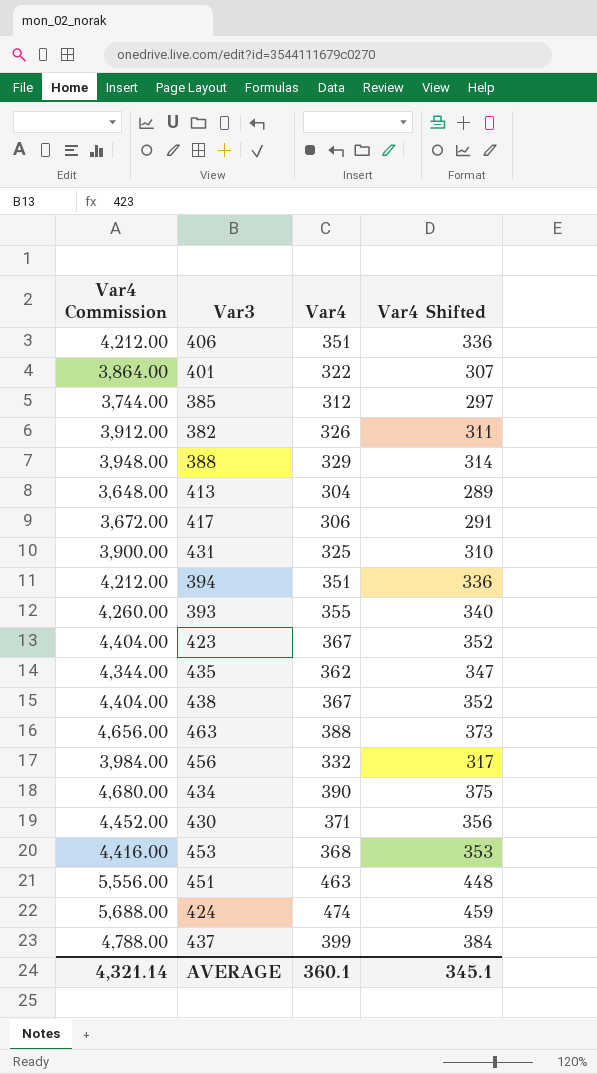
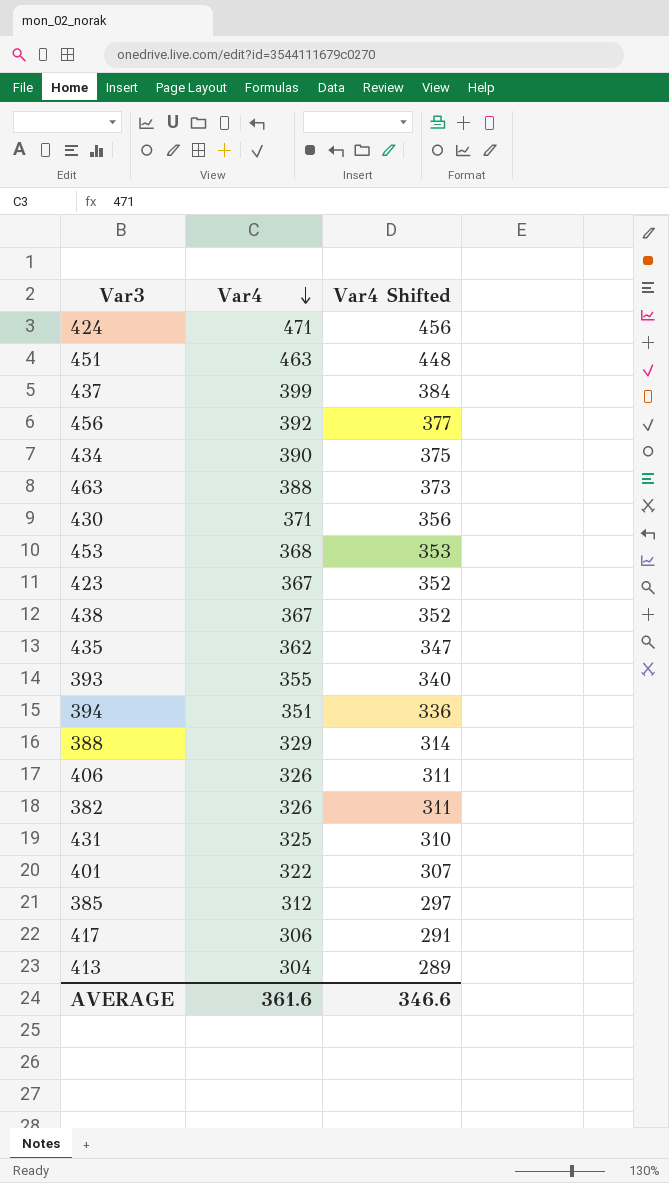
row order: none -> Var4 descending
column Var4 Commission | formula: [Var4] * 12 -> none
424 | Var4: 474 -> 471
424 | Var4 Shifted: 459 -> 456
456 | Var4: 332 -> 392
456 | Var4 Shifted: 317 -> 377
406 | Var4: 351 -> 326
406 | Var4 Shifted: 336 -> 311
AVERAGE | Var4: 360.1 -> 361.6
AVERAGE | Var4 Shifted: 345.1 -> 346.6

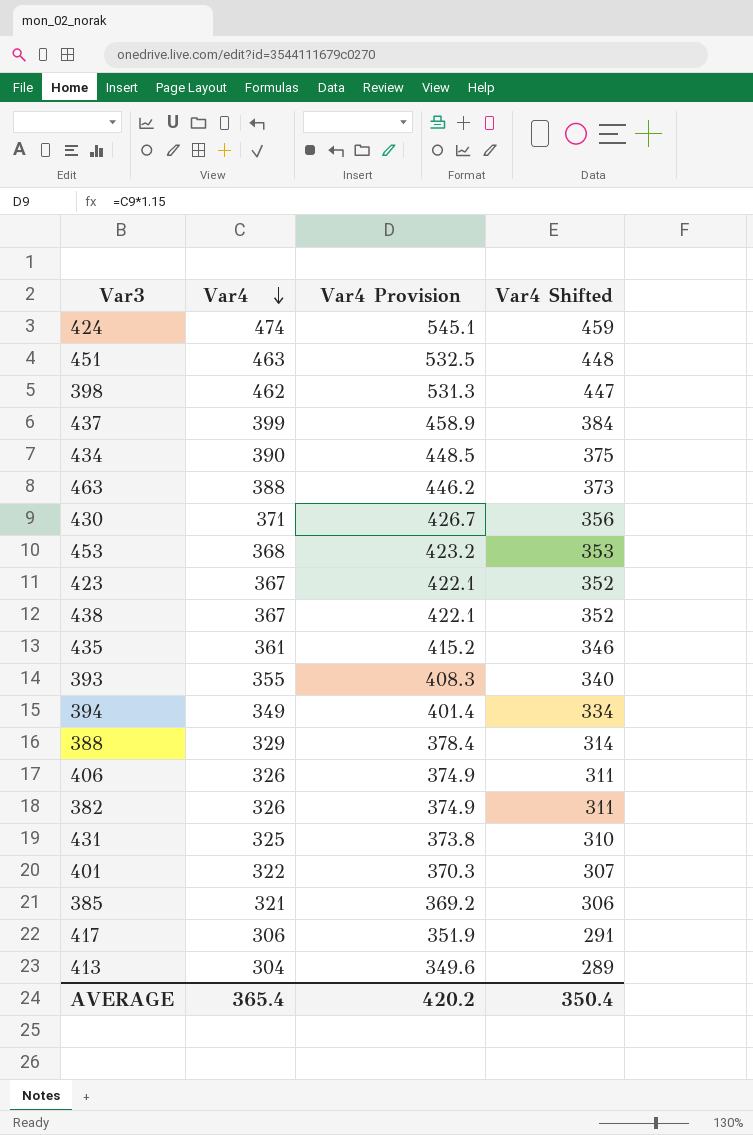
column Var4 Provision | formula: none -> [Var4] * 1.15
row 456: 392 | 377 -> none
424 | Var4: 471 -> 474
424 | Var4 Shifted: 456 -> 459
row 398: none -> 462 | 531.3 | 447
435 | Var4: 362 -> 361
435 | Var4 Shifted: 347 -> 346
394 | Var4: 351 -> 349
394 | Var4 Shifted: 336 -> 334
385 | Var4: 312 -> 321
385 | Var4 Shifted: 297 -> 306
AVERAGE | Var4: 361.6 -> 365.4
AVERAGE | Var4 Shifted: 346.6 -> 350.4

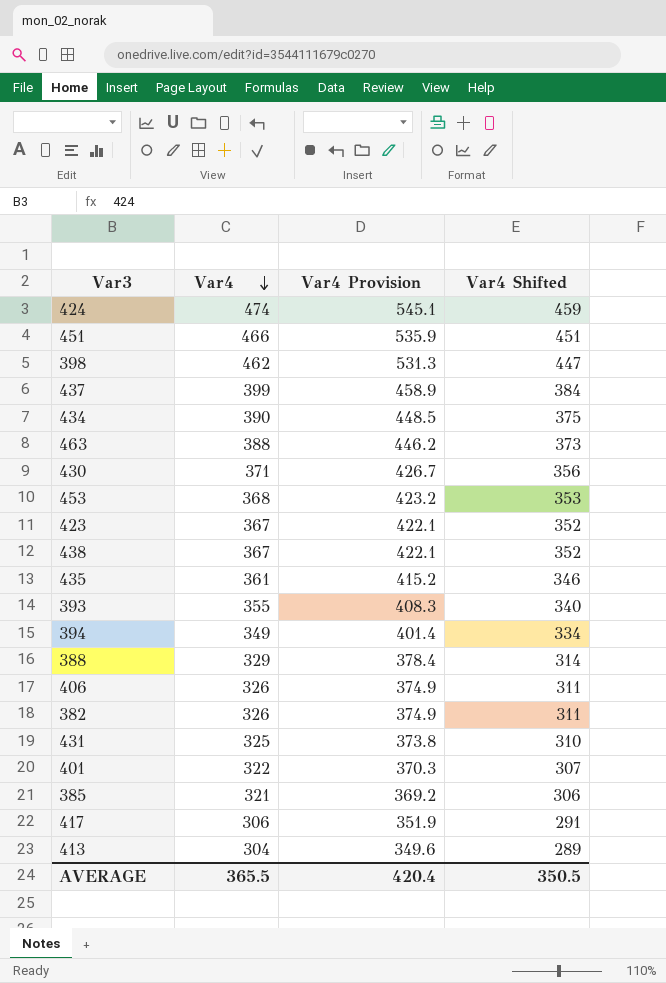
451 | Var4: 463 -> 466
451 | Var4 Provision: 532.5 -> 535.9
451 | Var4 Shifted: 448 -> 451
AVERAGE | Var4: 365.4 -> 365.5
AVERAGE | Var4 Provision: 420.2 -> 420.4
AVERAGE | Var4 Shifted: 350.4 -> 350.5

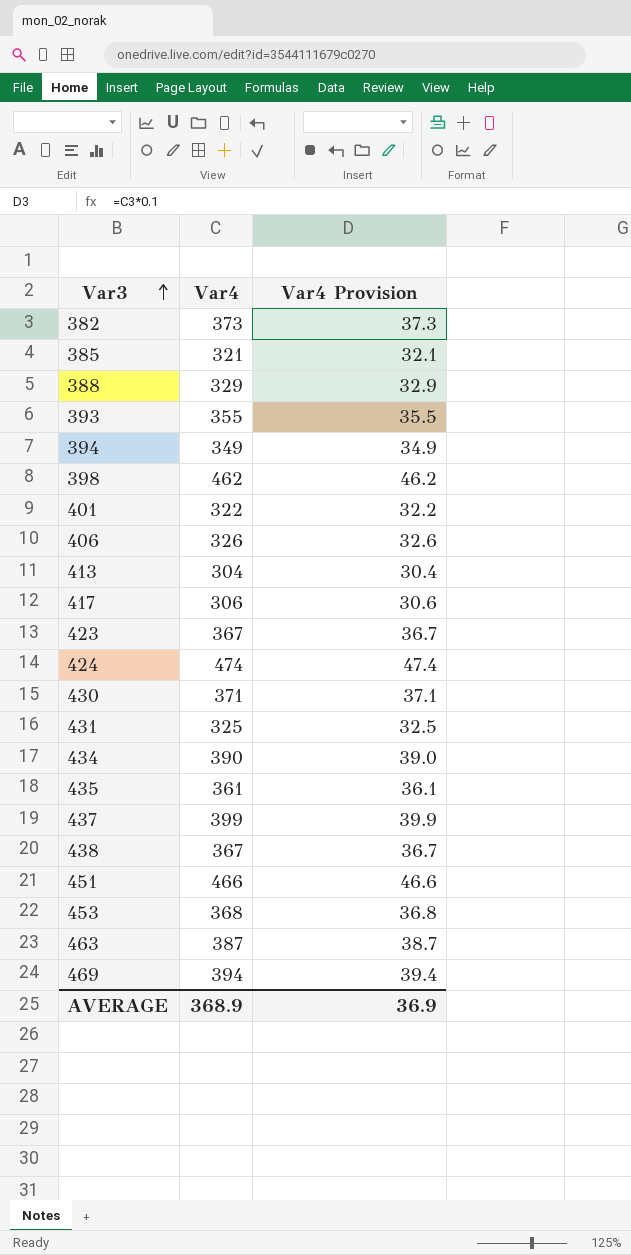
row order: Var4 descending -> Var3 ascending
column Var4 Shifted | formula: [Var4] - 15 -> none
column Var4 Provision | formula: [Var4] * 1.15 -> [Var4] * 0.1
382 | Var4: 326 -> 373
463 | Var4: 388 -> 387
row 469: none -> 394 | 39.4
AVERAGE | Var4: 365.5 -> 368.9
AVERAGE | Var4 Provision: 420.4 -> 36.9

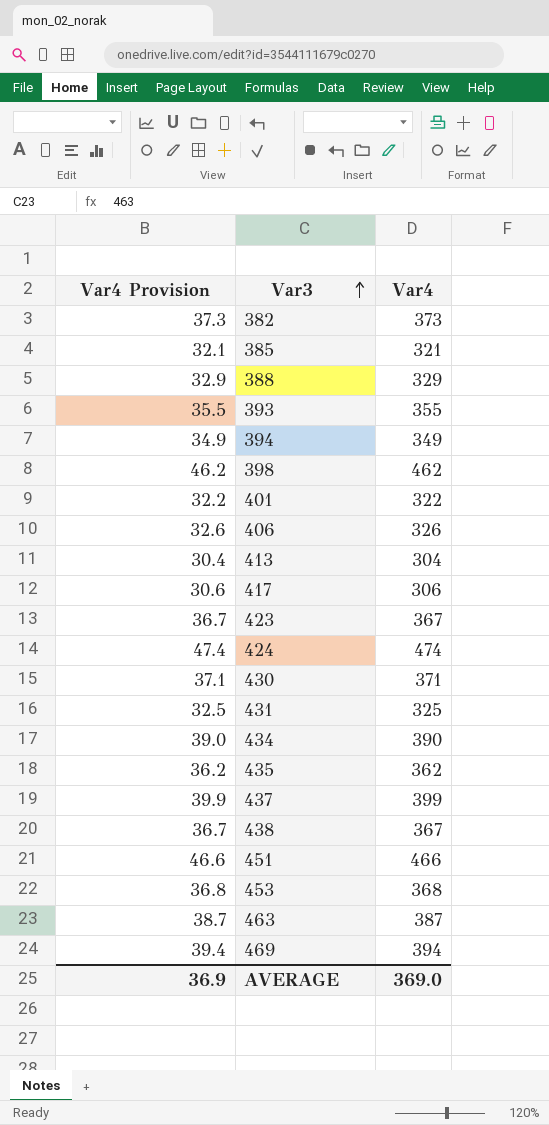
column Var4 Provision | position: 3 -> 1
435 | Var4 Provision: 36.1 -> 36.2
435 | Var4: 361 -> 362
AVERAGE | Var4: 368.9 -> 369.0

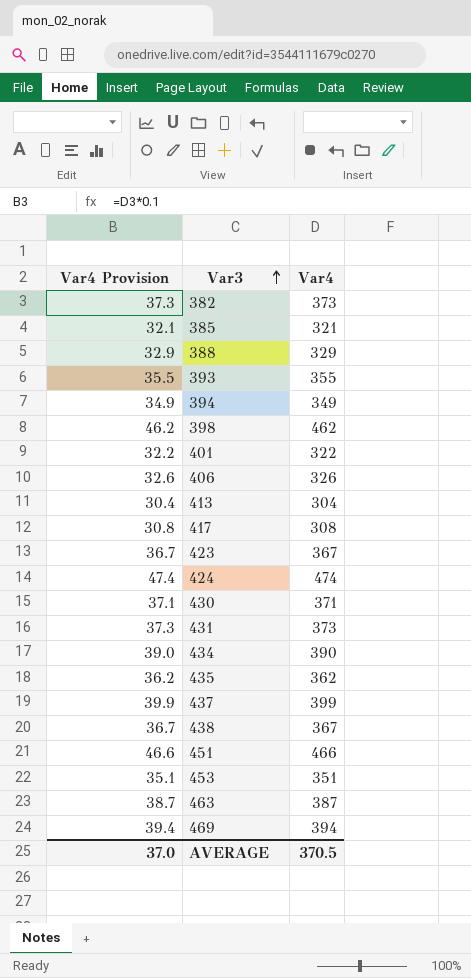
417 | Var4 Provision: 30.6 -> 30.8
417 | Var4: 306 -> 308
431 | Var4 Provision: 32.5 -> 37.3
431 | Var4: 325 -> 373
453 | Var4 Provision: 36.8 -> 35.1
453 | Var4: 368 -> 351
AVERAGE | Var4 Provision: 36.9 -> 37.0
AVERAGE | Var4: 369.0 -> 370.5

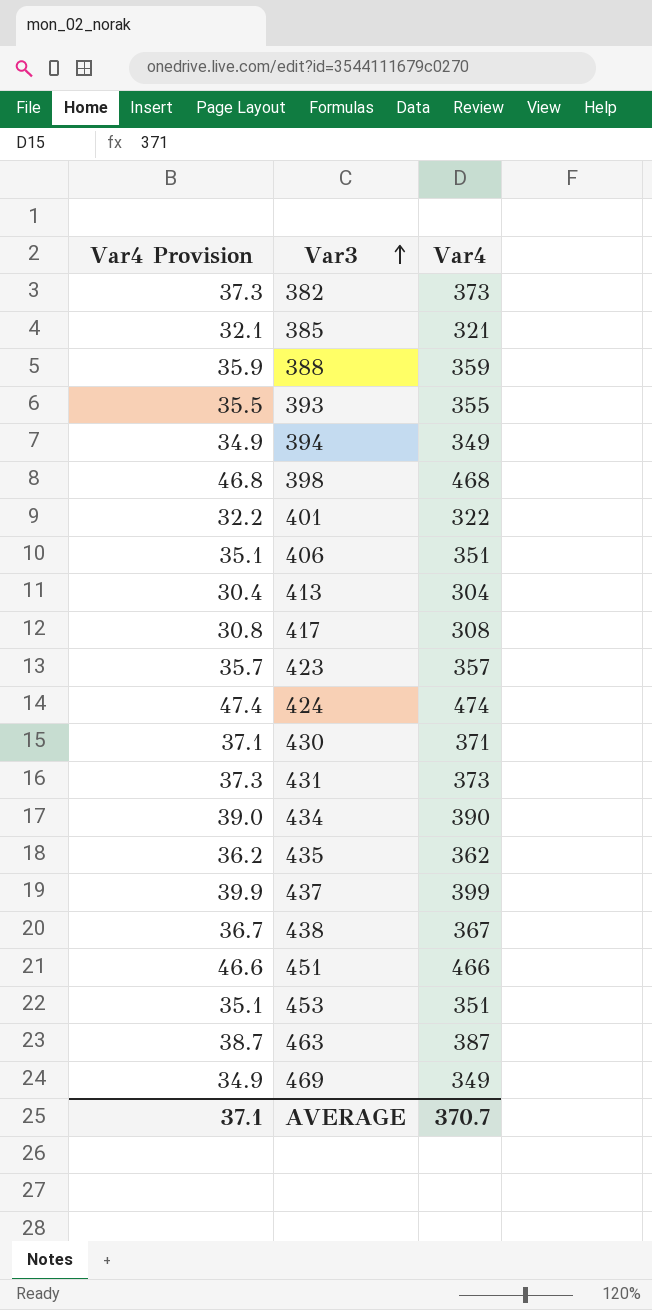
388 | Var4 Provision: 32.9 -> 35.9
388 | Var4: 329 -> 359
398 | Var4 Provision: 46.2 -> 46.8
398 | Var4: 462 -> 468
406 | Var4 Provision: 32.6 -> 35.1
406 | Var4: 326 -> 351
423 | Var4 Provision: 36.7 -> 35.7
423 | Var4: 367 -> 357
469 | Var4 Provision: 39.4 -> 34.9
469 | Var4: 394 -> 349
AVERAGE | Var4 Provision: 37.0 -> 37.1
AVERAGE | Var4: 370.5 -> 370.7

